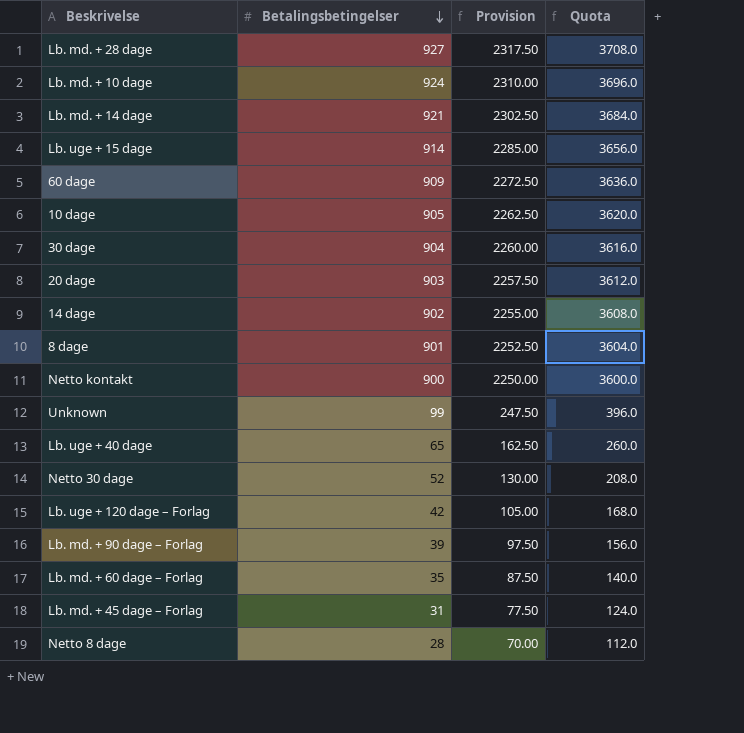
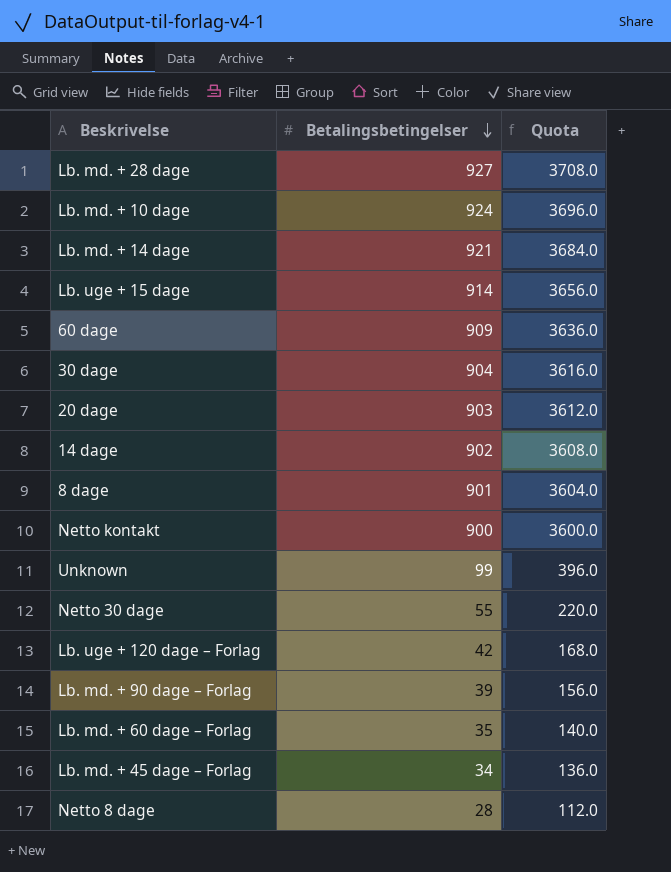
column Provision | formula: [Betalingsbetingelser] * 2.5 -> none
row 10 dage: 905 | 2262.50 | 3620.0 -> none
row Lb. uge + 40 dage: 65 | 162.50 | 260.0 -> none
Netto 30 dage | Betalingsbetingelser: 52 -> 55
Netto 30 dage | Quota: 208.0 -> 220.0
Lb. md. + 45 dage – Forlag | Betalingsbetingelser: 31 -> 34
Lb. md. + 45 dage – Forlag | Quota: 124.0 -> 136.0

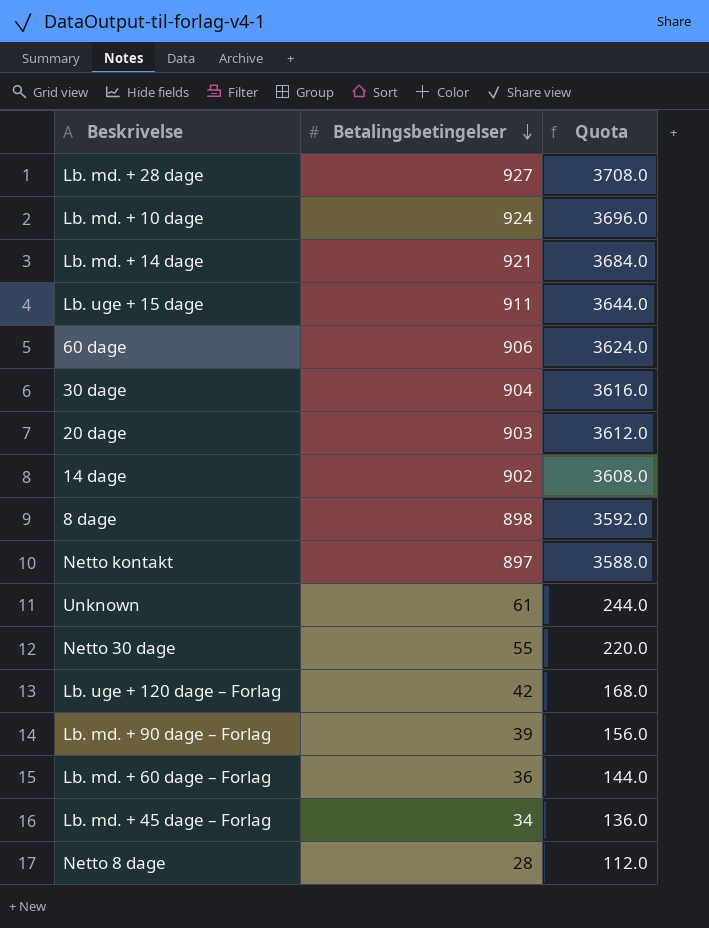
Lb. uge + 15 dage | Betalingsbetingelser: 914 -> 911
Lb. uge + 15 dage | Quota: 3656.0 -> 3644.0
60 dage | Betalingsbetingelser: 909 -> 906
60 dage | Quota: 3636.0 -> 3624.0
8 dage | Betalingsbetingelser: 901 -> 898
8 dage | Quota: 3604.0 -> 3592.0
Netto kontakt | Betalingsbetingelser: 900 -> 897
Netto kontakt | Quota: 3600.0 -> 3588.0
Unknown | Betalingsbetingelser: 99 -> 61
Unknown | Quota: 396.0 -> 244.0
Lb. md. + 60 dage – Forlag | Betalingsbetingelser: 35 -> 36
Lb. md. + 60 dage – Forlag | Quota: 140.0 -> 144.0

